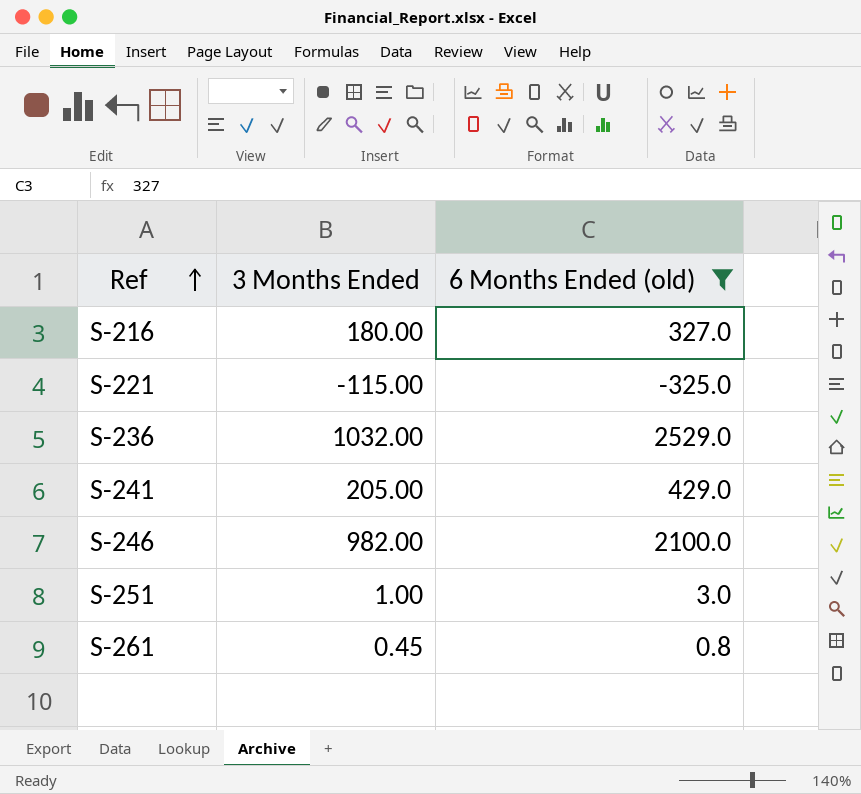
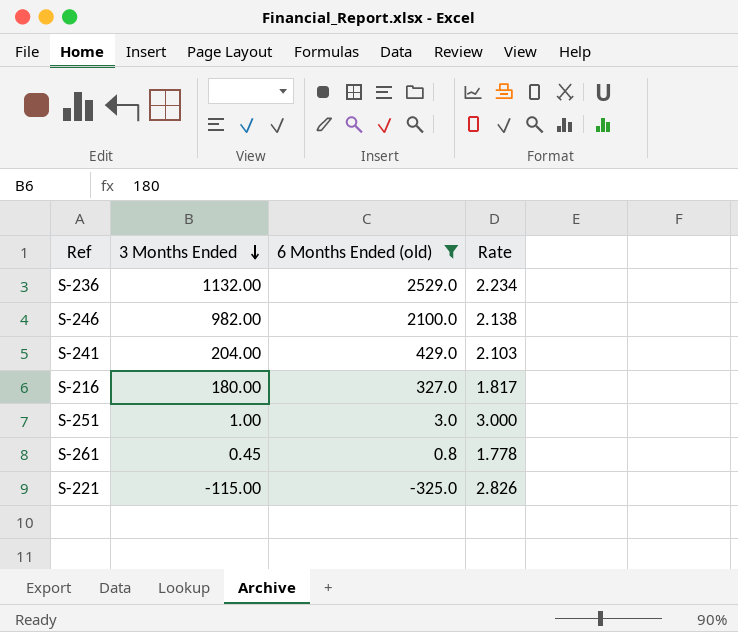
row order: Ref ascending -> 3 Months Ended descending
column Rate | formula: none -> [6 Months Ended (old)] / [3 Months Ended]
S-236 | 3 Months Ended: 1032.00 -> 1132.00
S-241 | 3 Months Ended: 205.00 -> 204.00

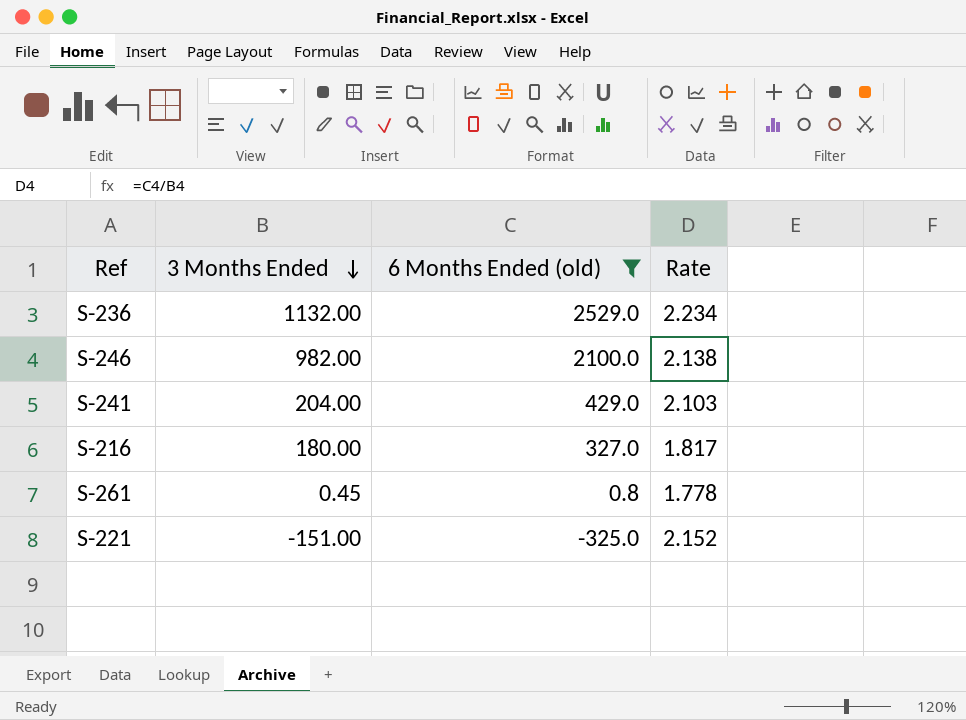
row S-251: 1.00 | 3.0 | 3.000 -> none
S-221 | 3 Months Ended: -115.00 -> -151.00
S-221 | Rate: 2.826 -> 2.152

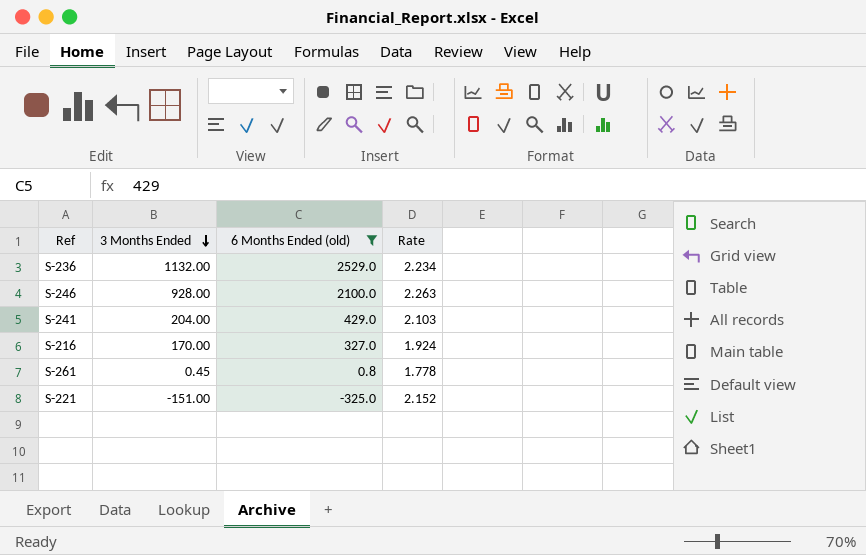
S-246 | 3 Months Ended: 982.00 -> 928.00
S-246 | Rate: 2.138 -> 2.263
S-216 | 3 Months Ended: 180.00 -> 170.00
S-216 | Rate: 1.817 -> 1.924

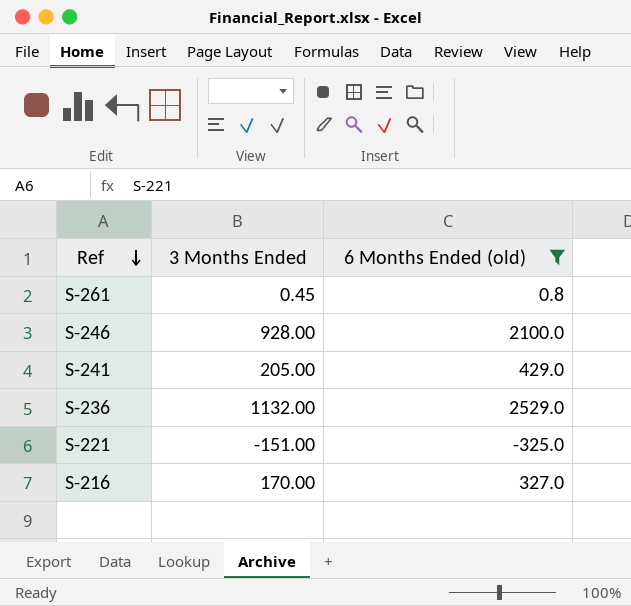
row order: 3 Months Ended descending -> Ref descending
column Rate | formula: [6 Months Ended (old)] / [3 Months Ended] -> none
S-241 | 3 Months Ended: 204.00 -> 205.00

